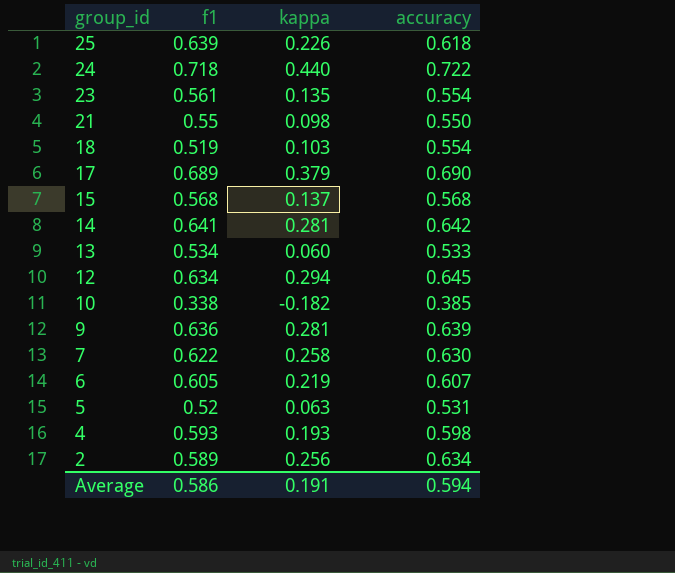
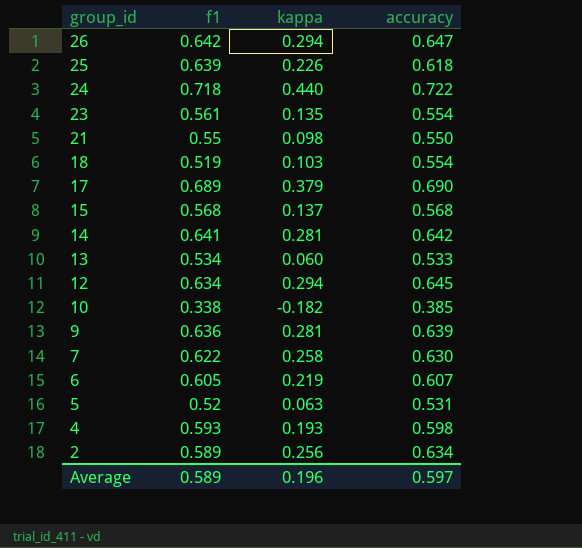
row 26: none -> 0.642 | 0.294 | 0.647
Average | f1: 0.586 -> 0.589
Average | kappa: 0.191 -> 0.196
Average | accuracy: 0.594 -> 0.597

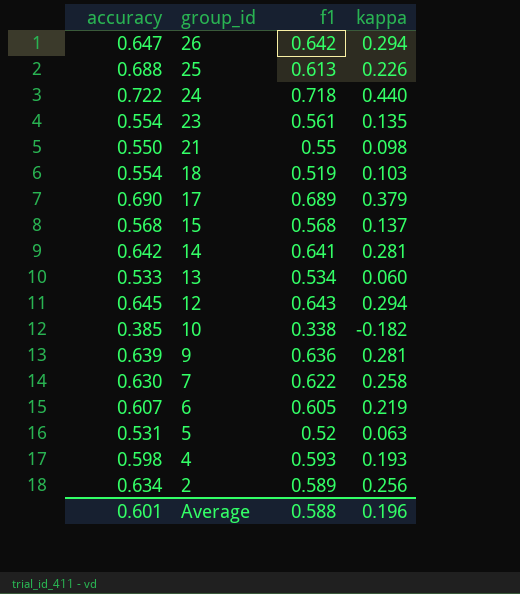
column accuracy | position: 4 -> 1
25 | accuracy: 0.618 -> 0.688
25 | f1: 0.639 -> 0.613
12 | f1: 0.634 -> 0.643
Average | accuracy: 0.597 -> 0.601
Average | f1: 0.589 -> 0.588

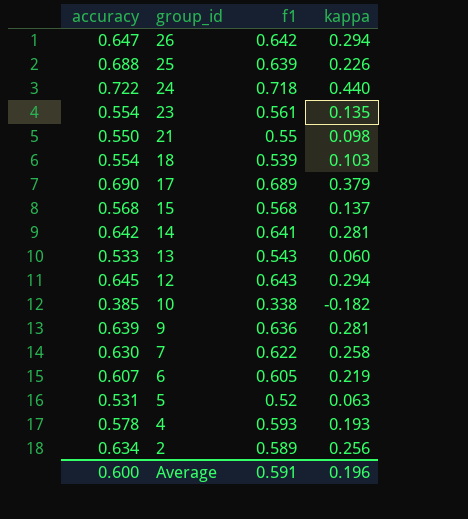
25 | f1: 0.613 -> 0.639
18 | f1: 0.519 -> 0.539
13 | f1: 0.534 -> 0.543
4 | accuracy: 0.598 -> 0.578
Average | accuracy: 0.601 -> 0.600
Average | f1: 0.588 -> 0.591

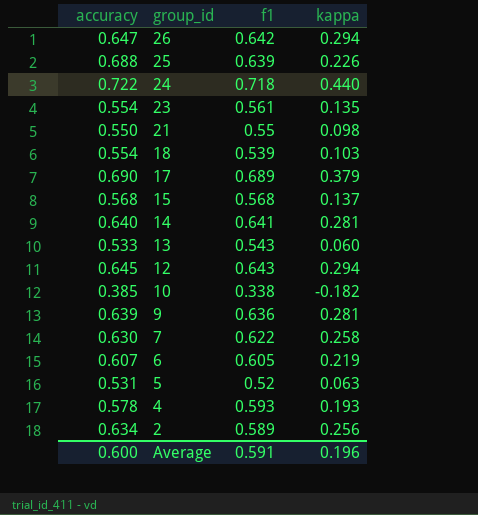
14 | accuracy: 0.642 -> 0.640

